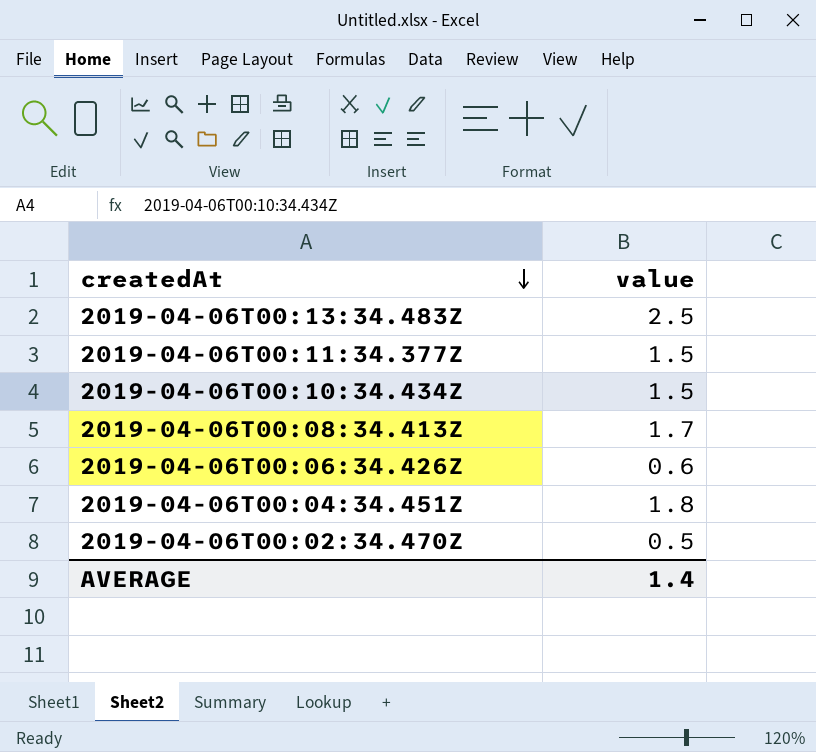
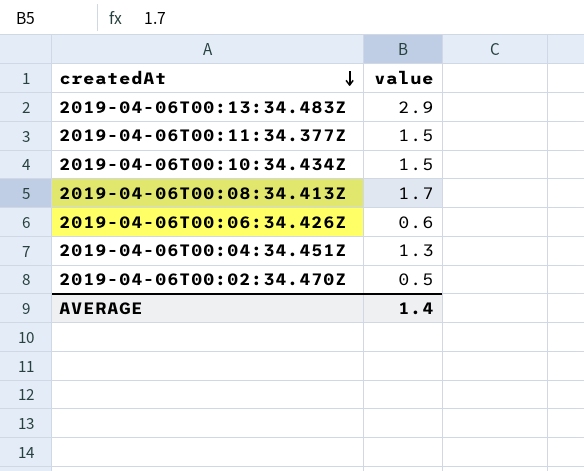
2019-04-06T00:13:34.483Z | value: 2.5 -> 2.9
2019-04-06T00:04:34.451Z | value: 1.8 -> 1.3

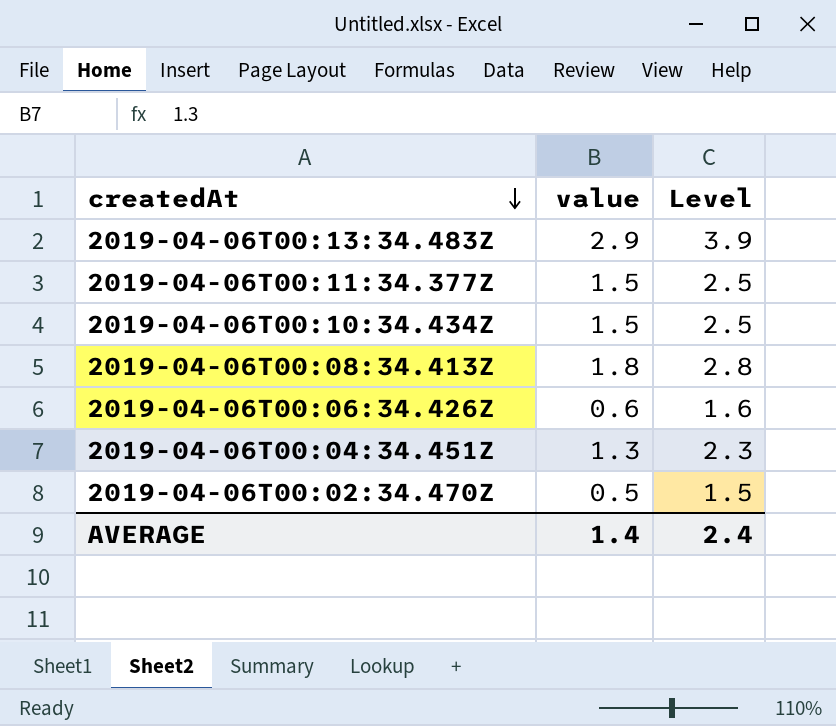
column Level | formula: none -> [value] + 1
2019-04-06T00:08:34.413Z | value: 1.7 -> 1.8

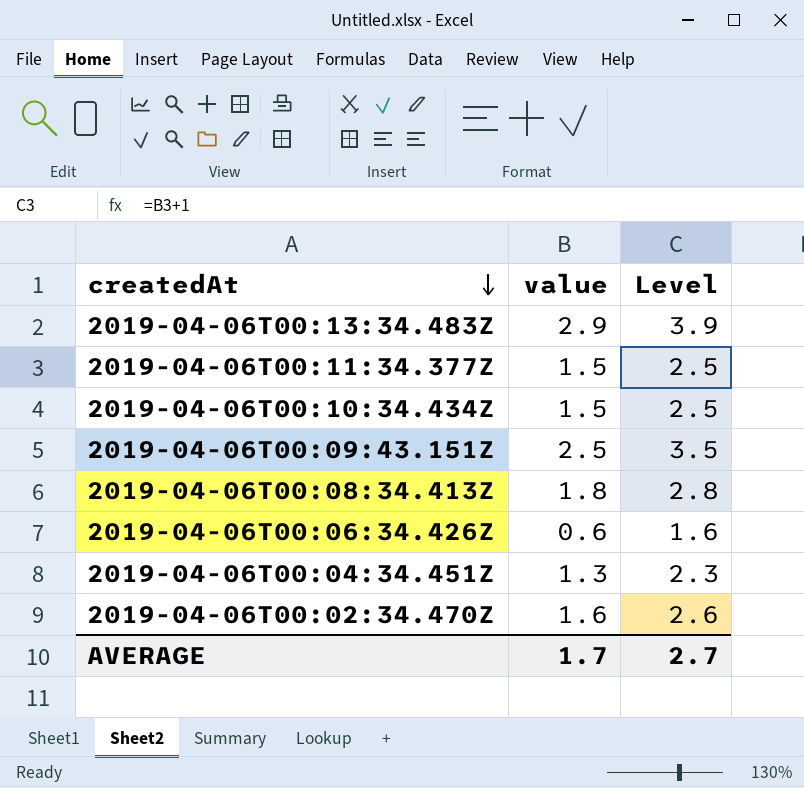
row 2019-04-06T00:09:43.151Z: none -> 2.5 | 3.5
2019-04-06T00:02:34.470Z | value: 0.5 -> 1.6
2019-04-06T00:02:34.470Z | Level: 1.5 -> 2.6
AVERAGE | value: 1.4 -> 1.7
AVERAGE | Level: 2.4 -> 2.7

